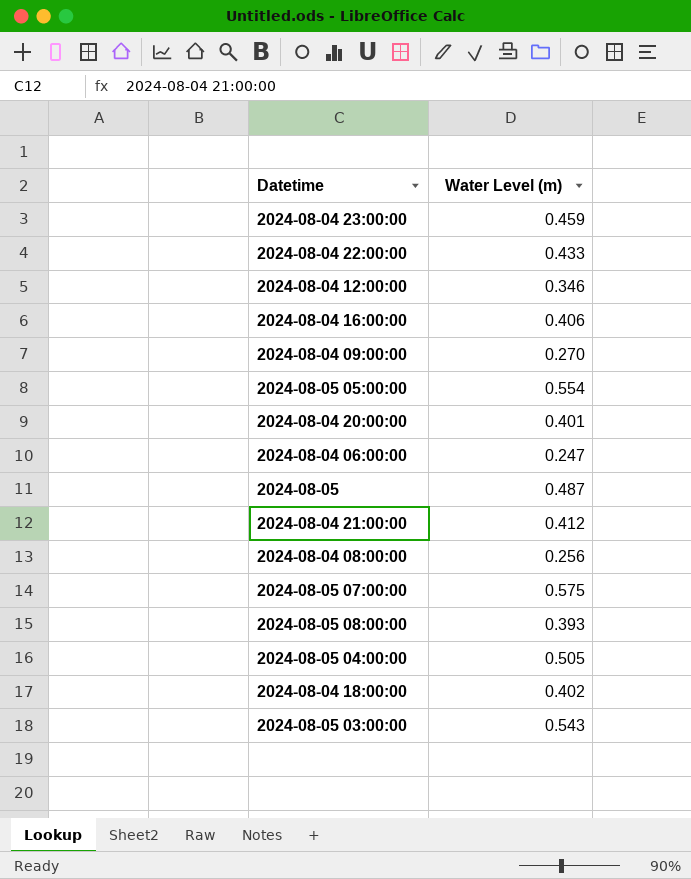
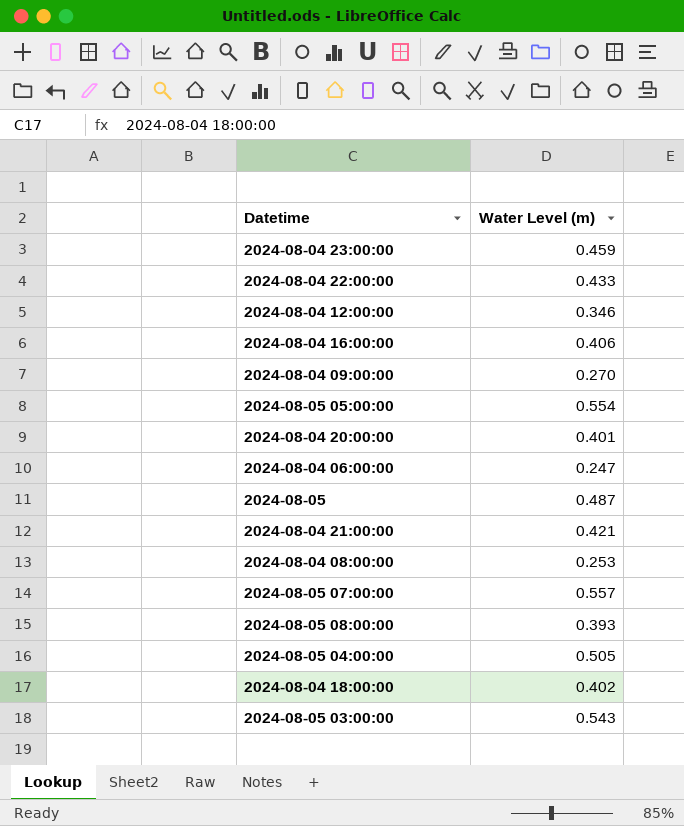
2024-08-04 21:00:00 | Water Level (m): 0.412 -> 0.421
2024-08-04 08:00:00 | Water Level (m): 0.256 -> 0.253
2024-08-05 07:00:00 | Water Level (m): 0.575 -> 0.557

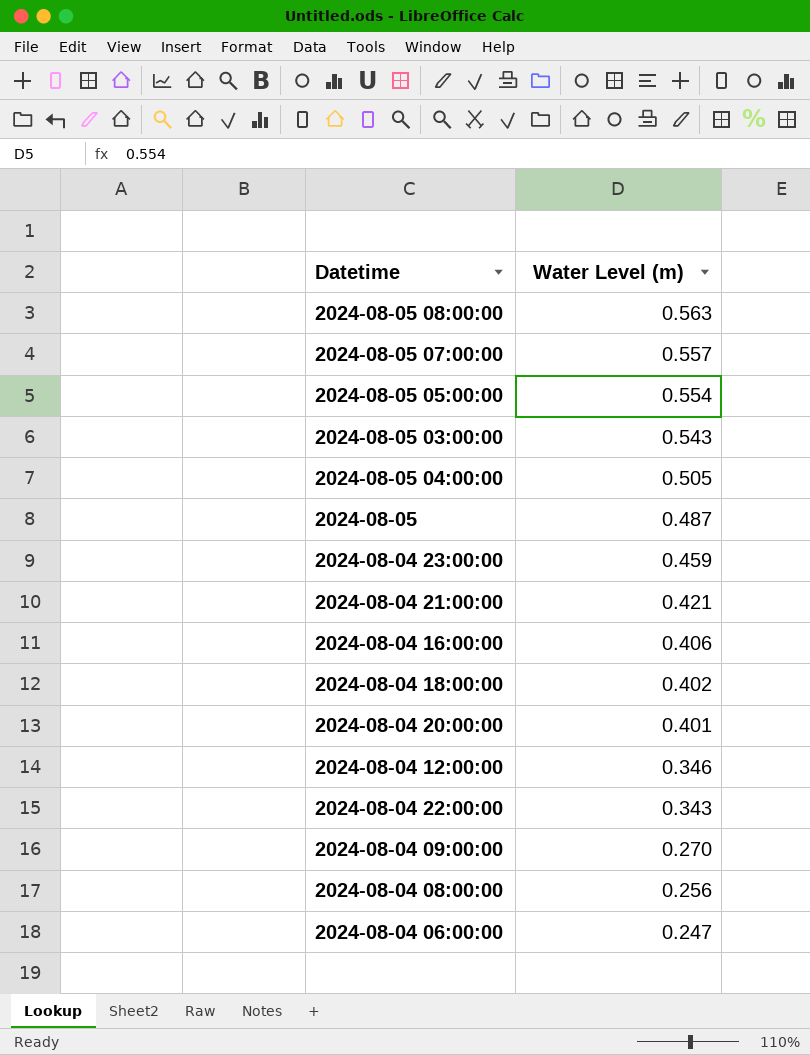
row order: none -> Water Level (m) descending
2024-08-05 08:00:00 | Water Level (m): 0.393 -> 0.563
2024-08-04 22:00:00 | Water Level (m): 0.433 -> 0.343
2024-08-04 08:00:00 | Water Level (m): 0.253 -> 0.256

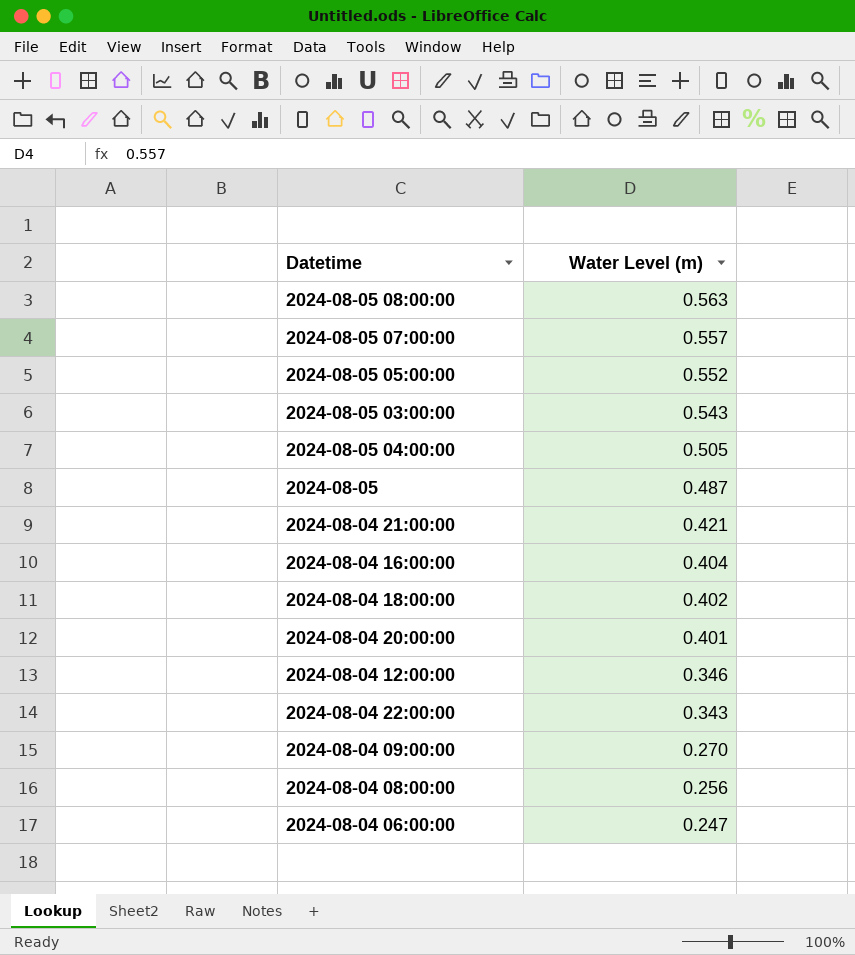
row 2024-08-04 23:00:00: 0.459 -> none
2024-08-05 05:00:00 | Water Level (m): 0.554 -> 0.552
2024-08-04 16:00:00 | Water Level (m): 0.406 -> 0.404

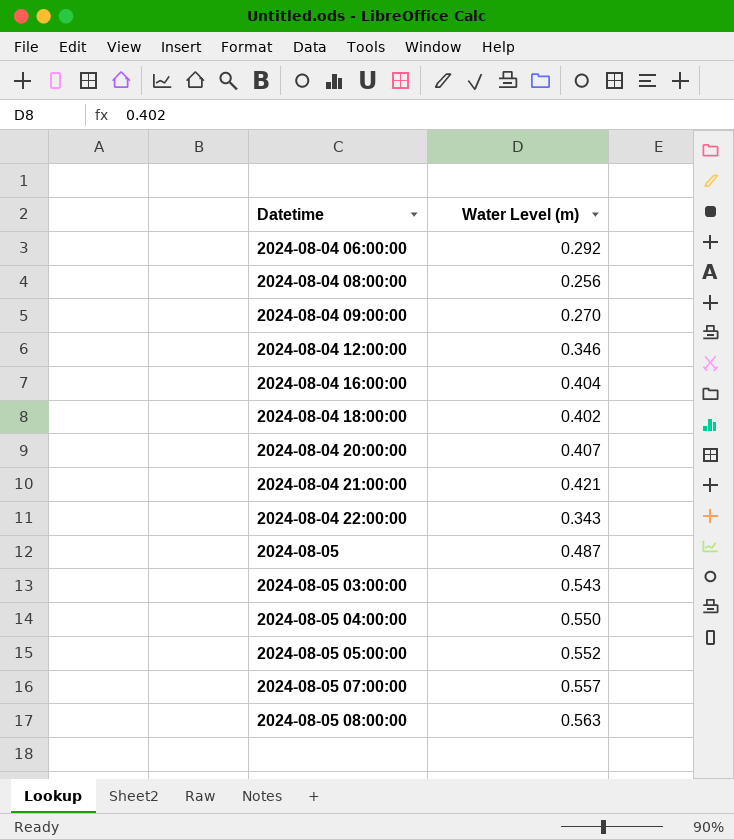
row order: Water Level (m) descending -> Datetime ascending
2024-08-04 06:00:00 | Water Level (m): 0.247 -> 0.292
2024-08-04 20:00:00 | Water Level (m): 0.401 -> 0.407
2024-08-05 04:00:00 | Water Level (m): 0.505 -> 0.550

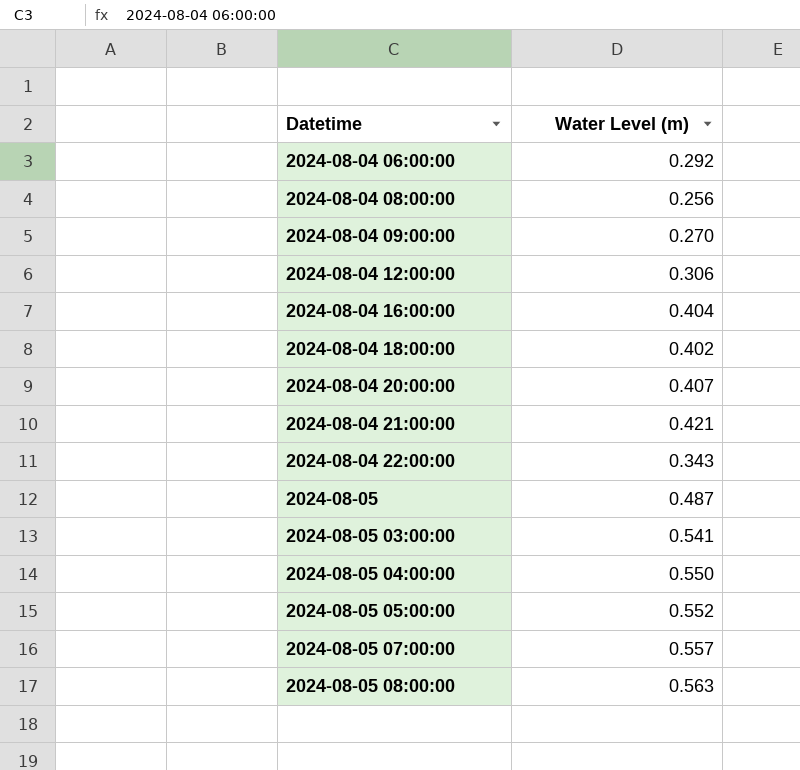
2024-08-04 12:00:00 | Water Level (m): 0.346 -> 0.306
2024-08-05 03:00:00 | Water Level (m): 0.543 -> 0.541

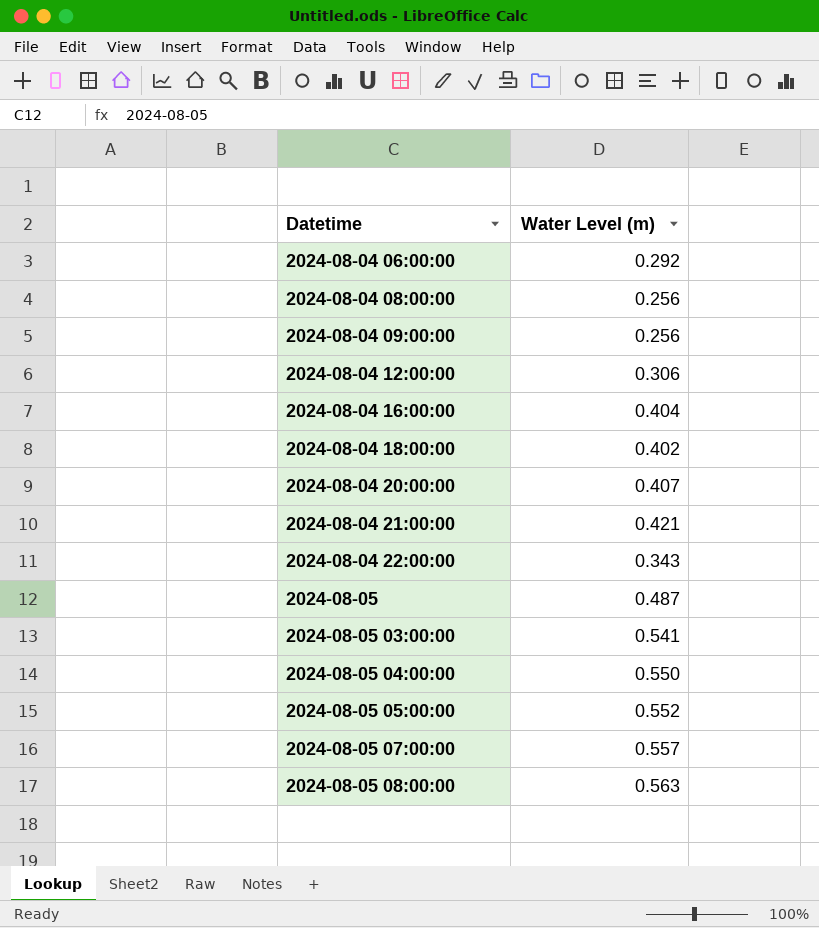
2024-08-04 09:00:00 | Water Level (m): 0.270 -> 0.256

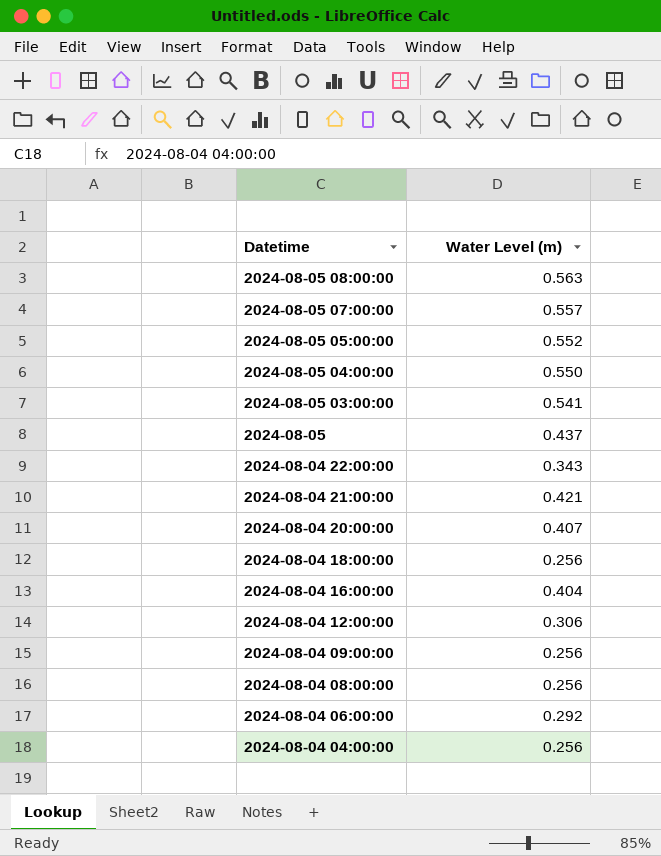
row order: Datetime ascending -> Datetime descending
2024-08-05 | Water Level (m): 0.487 -> 0.437
2024-08-04 18:00:00 | Water Level (m): 0.402 -> 0.256
row 2024-08-04 04:00:00: none -> 0.256

